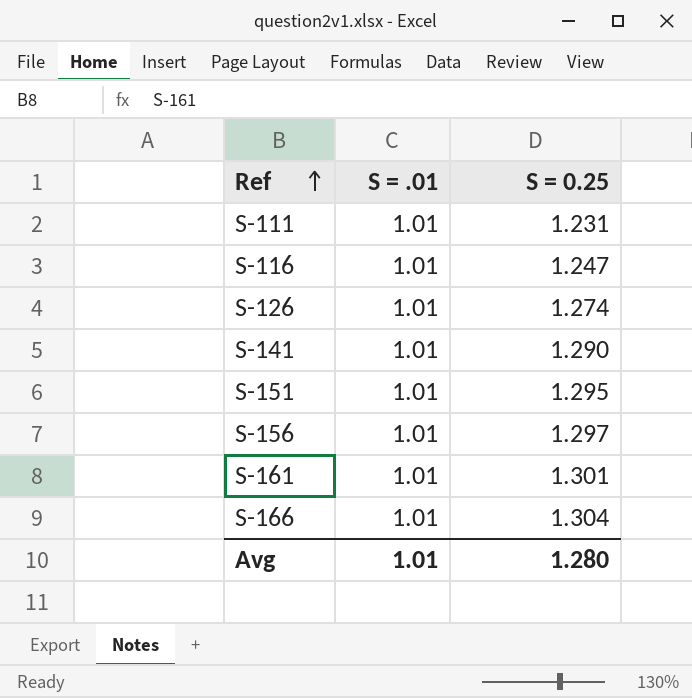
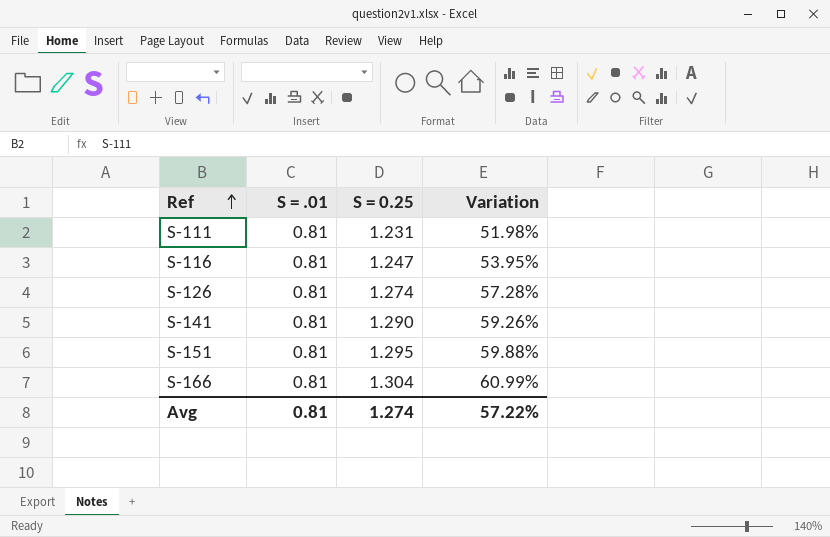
column Variation | formula: none -> ([S = 0.25] - [S = .01]) / [S = .01]
row S-156: 1.01 | 1.297 -> none
row S-161: 1.01 | 1.301 -> none
S-111 | S = .01: 1.01 -> 0.81
S-116 | S = .01: 1.01 -> 0.81
S-126 | S = .01: 1.01 -> 0.81
S-141 | S = .01: 1.01 -> 0.81
S-151 | S = .01: 1.01 -> 0.81
S-166 | S = .01: 1.01 -> 0.81
Avg | S = .01: 1.01 -> 0.81
Avg | S = 0.25: 1.280 -> 1.274

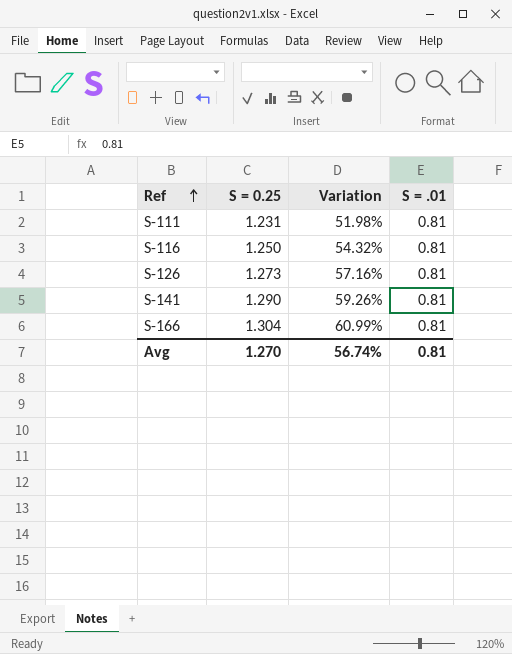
column S = .01 | position: 2 -> 4
row S-151: 0.81 | 1.295 | 59.88% -> none
S-116 | S = 0.25: 1.247 -> 1.250
S-116 | Variation: 53.95% -> 54.32%
S-126 | S = 0.25: 1.274 -> 1.273
S-126 | Variation: 57.28% -> 57.16%
Avg | S = 0.25: 1.274 -> 1.270
Avg | Variation: 57.22% -> 56.74%

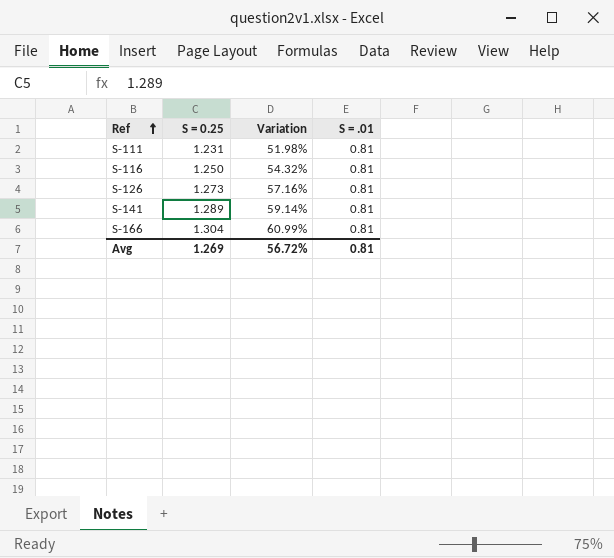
S-141 | S = 0.25: 1.290 -> 1.289
S-141 | Variation: 59.26% -> 59.14%
Avg | S = 0.25: 1.270 -> 1.269
Avg | Variation: 56.74% -> 56.72%

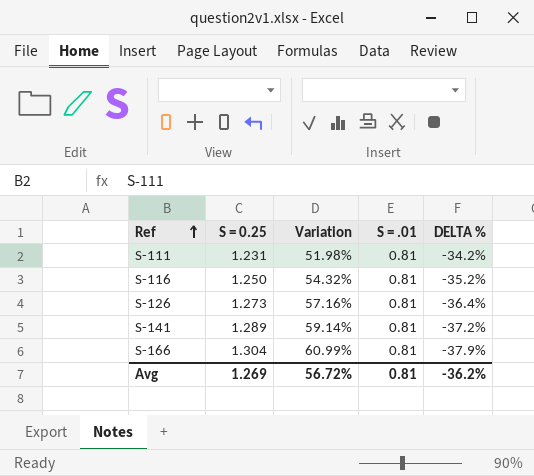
column DELTA % | formula: none -> ([S = .01] - [S = 0.25]) / [S = 0.25]

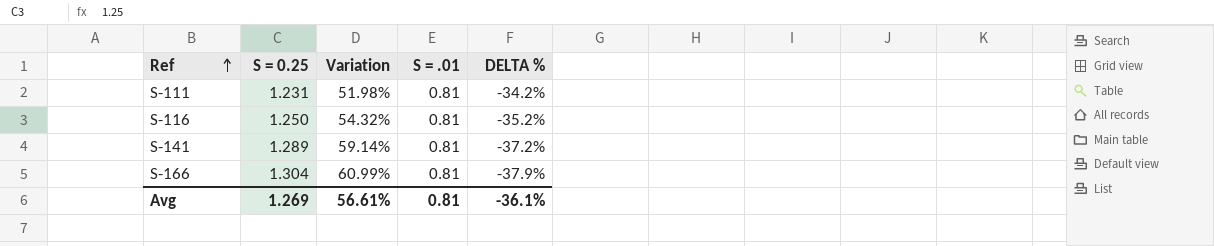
row S-126: 1.273 | 57.16% | 0.81 | -36.4% -> none
Avg | Variation: 56.72% -> 56.61%
Avg | DELTA %: -36.2% -> -36.1%

